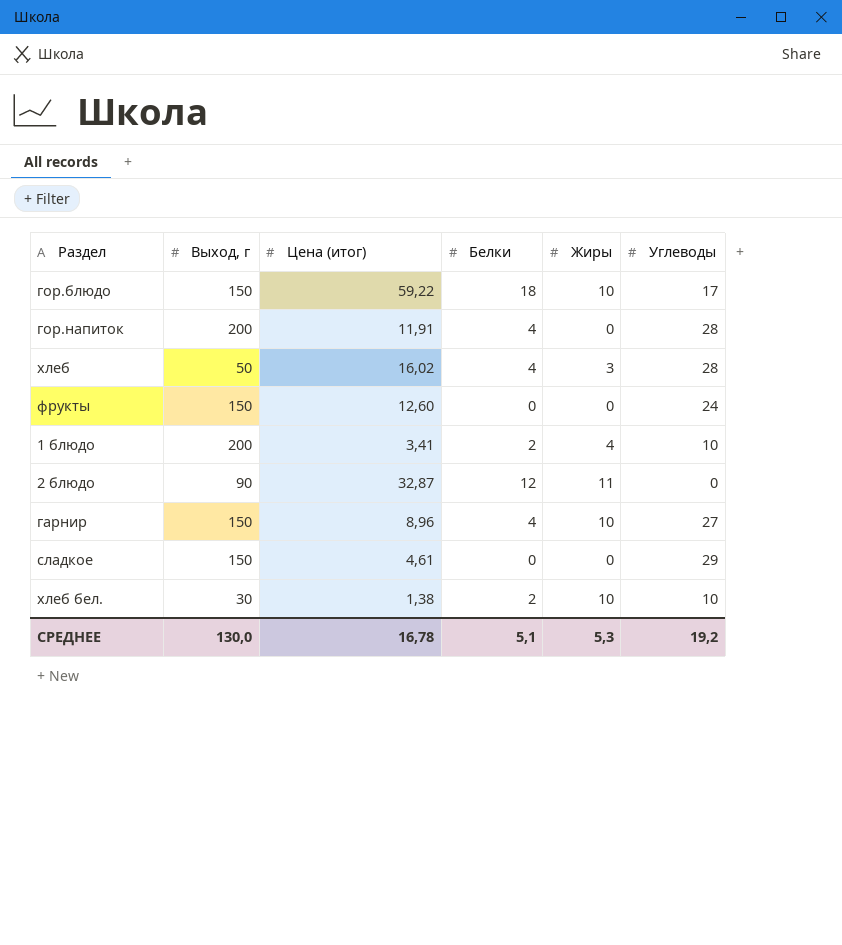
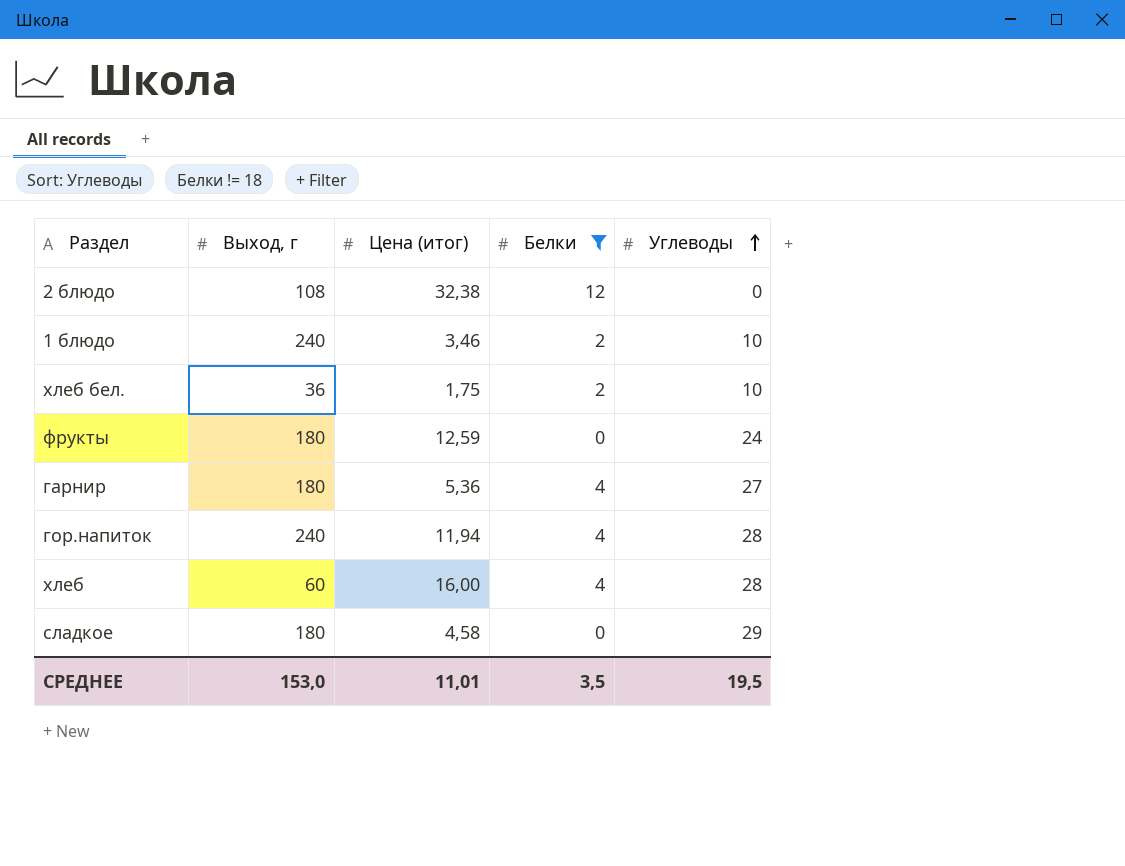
filter: none -> Белки != 18
row order: none -> Углеводы ascending
column Жиры | position: 5 -> none
2 блюдо | Выход, г: 90 -> 108
2 блюдо | Цена (итог): 32,87 -> 32,38
1 блюдо | Выход, г: 200 -> 240
1 блюдо | Цена (итог): 3,41 -> 3,46
хлеб бел. | Выход, г: 30 -> 36
хлеб бел. | Цена (итог): 1,38 -> 1,75
фрукты | Выход, г: 150 -> 180
фрукты | Цена (итог): 12,60 -> 12,59
гарнир | Выход, г: 150 -> 180
гарнир | Цена (итог): 8,96 -> 5,36
гор.напиток | Выход, г: 200 -> 240
гор.напиток | Цена (итог): 11,91 -> 11,94
хлеб | Выход, г: 50 -> 60
хлеб | Цена (итог): 16,02 -> 16,00
сладкое | Выход, г: 150 -> 180
сладкое | Цена (итог): 4,61 -> 4,58
СРЕДНЕЕ | Выход, г: 130,0 -> 153,0
СРЕДНЕЕ | Цена (итог): 16,78 -> 11,01
СРЕДНЕЕ | Белки: 5,1 -> 3,5
СРЕДНЕЕ | Углеводы: 19,2 -> 19,5

